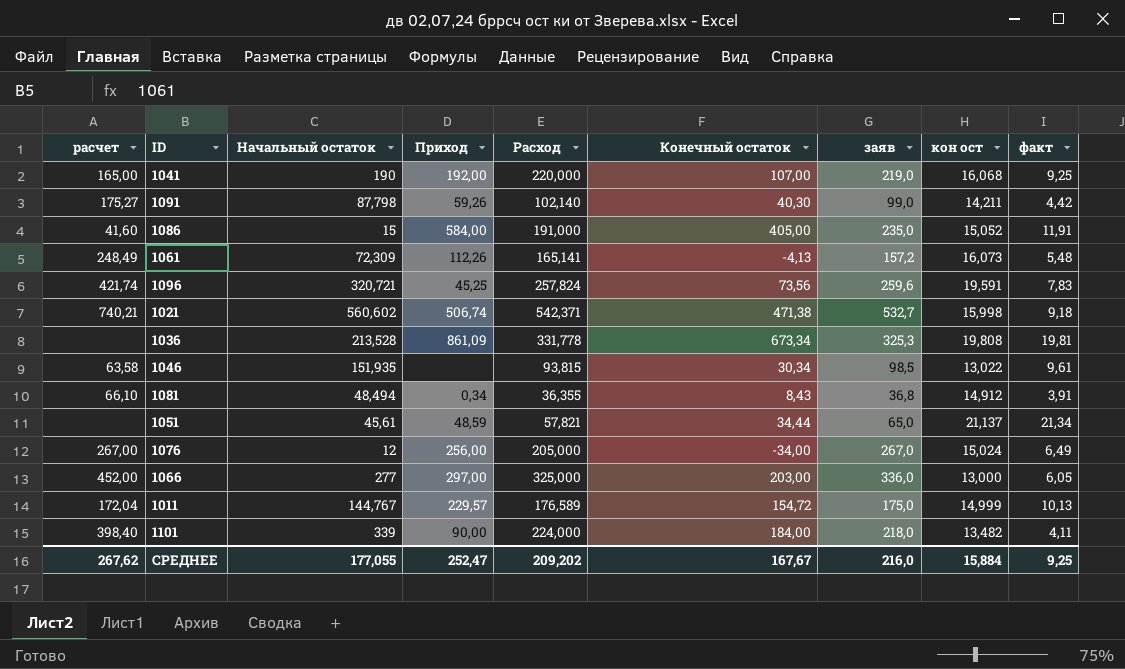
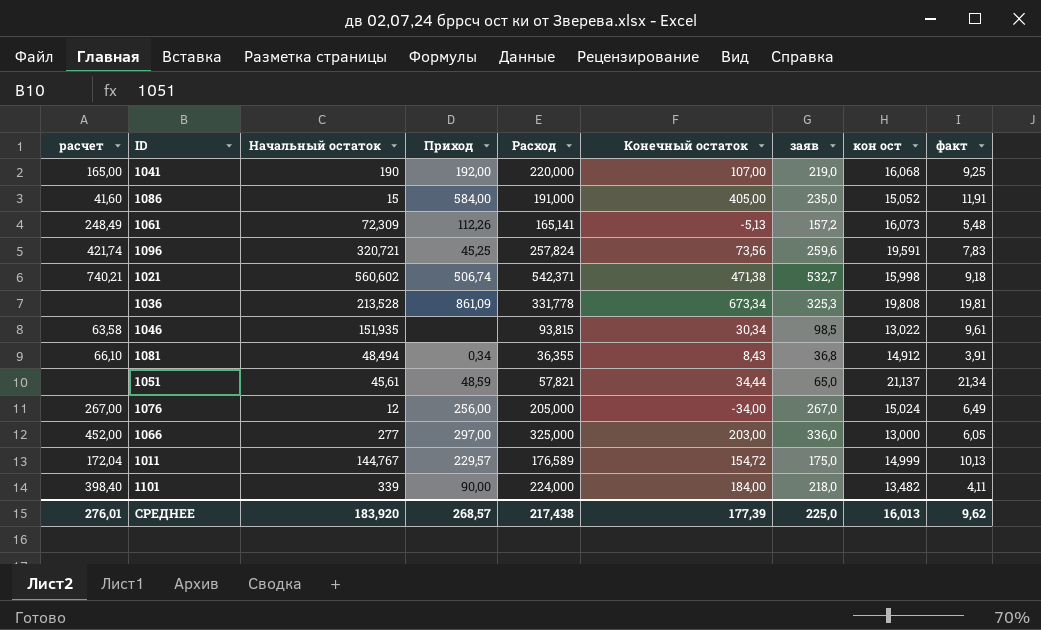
row 1091: 175,27 | 87,798 | 59,26 | 102,140 | 40,30 | 99,0 | 14,211 | 4,42 -> none
1061 | Конечный остаток: -4,13 -> -5,13
СРЕДНЕЕ | расчет: 267,62 -> 276,01
СРЕДНЕЕ | Начальный остаток: 177,055 -> 183,920
СРЕДНЕЕ | Приход: 252,47 -> 268,57
СРЕДНЕЕ | Расход: 209,202 -> 217,438
СРЕДНЕЕ | Конечный остаток: 167,67 -> 177,39
СРЕДНЕЕ | заяв: 216,0 -> 225,0
СРЕДНЕЕ | кон ост: 15,884 -> 16,013
СРЕДНЕЕ | факт: 9,25 -> 9,62

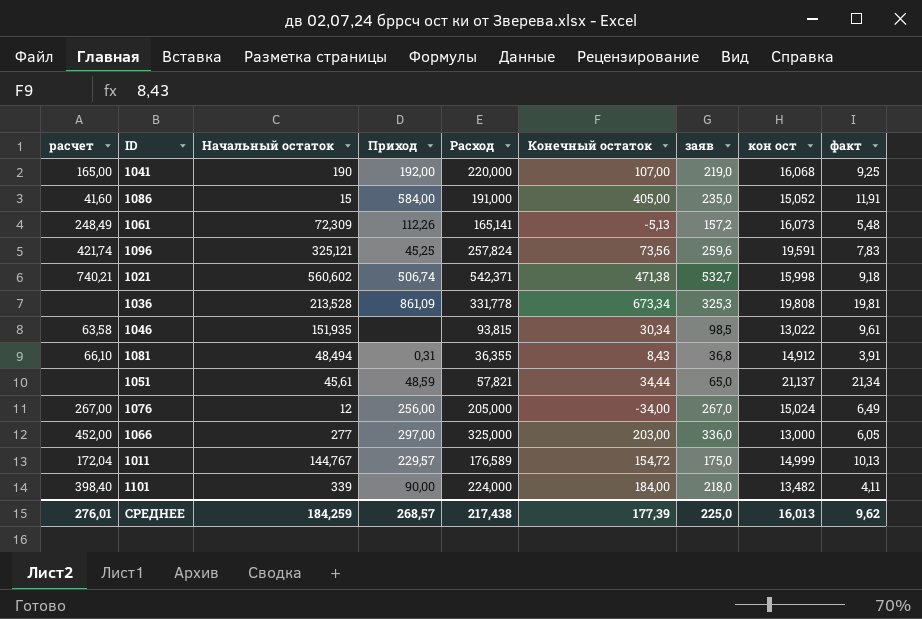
1096 | Начальный остаток: 320,721 -> 325,121
1081 | Приход: 0,34 -> 0,31
СРЕДНЕЕ | Начальный остаток: 183,920 -> 184,259

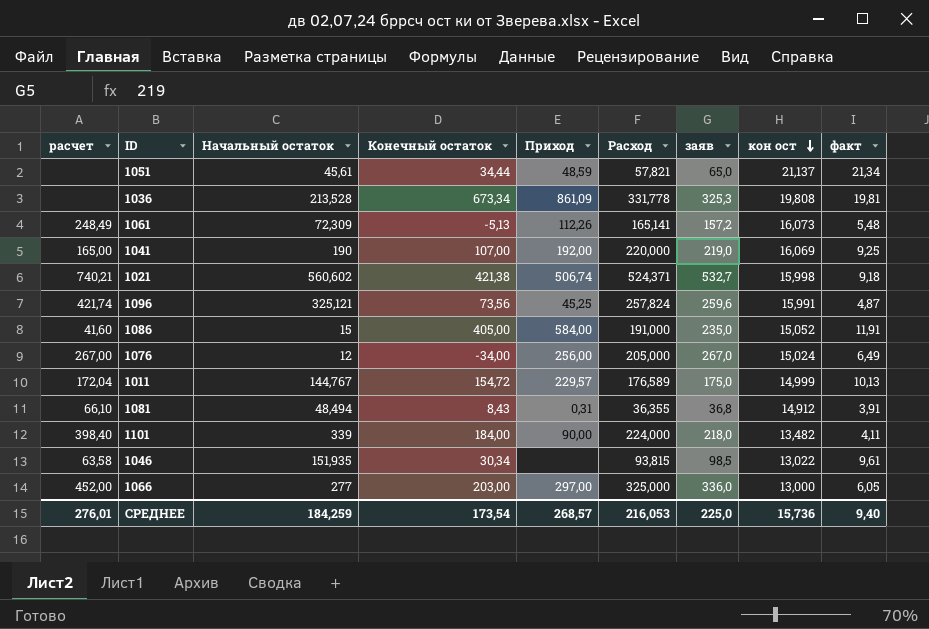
row order: none -> кон ост descending
column Конечный остаток | position: 6 -> 4
1041 | кон ост: 16,068 -> 16,069
1021 | Конечный остаток: 471,38 -> 421,38
1021 | Расход: 542,371 -> 524,371
1096 | кон ост: 19,591 -> 15,991
1096 | факт: 7,83 -> 4,87
СРЕДНЕЕ | Конечный остаток: 177,39 -> 173,54
СРЕДНЕЕ | Расход: 217,438 -> 216,053
СРЕДНЕЕ | кон ост: 16,013 -> 15,736
СРЕДНЕЕ | факт: 9,62 -> 9,40

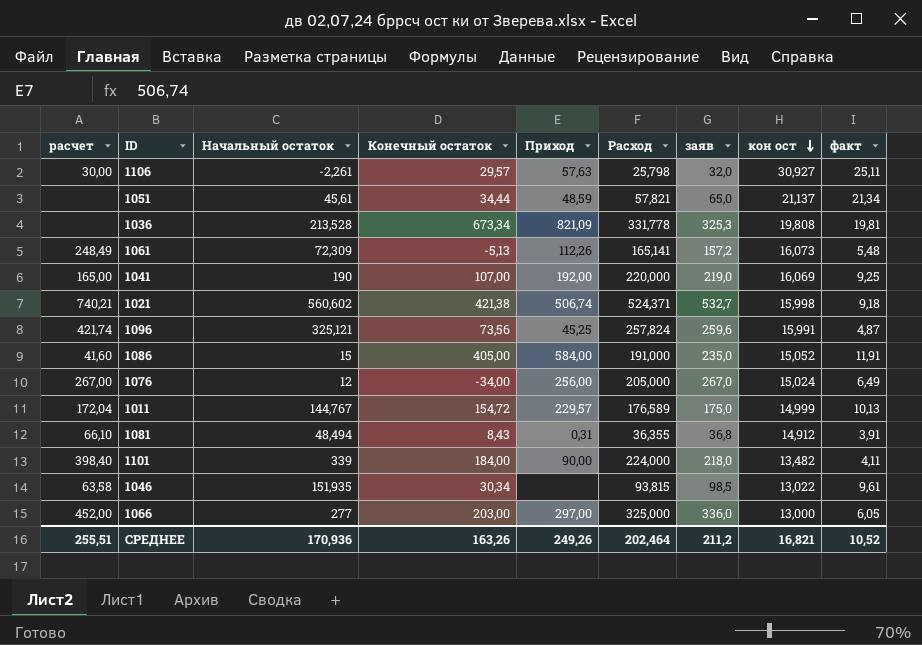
row 1106: none -> 30,00 | -2,261 | 29,57 | 57,63 | 25,798 | 32,0 | 30,927 | 25,11
1036 | Приход: 861,09 -> 821,09
СРЕДНЕЕ | расчет: 276,01 -> 255,51
СРЕДНЕЕ | Начальный остаток: 184,259 -> 170,936
СРЕДНЕЕ | Конечный остаток: 173,54 -> 163,26
СРЕДНЕЕ | Приход: 268,57 -> 249,26
СРЕДНЕЕ | Расход: 216,053 -> 202,464
СРЕДНЕЕ | заяв: 225,0 -> 211,2
СРЕДНЕЕ | кон ост: 15,736 -> 16,821
СРЕДНЕЕ | факт: 9,40 -> 10,52

